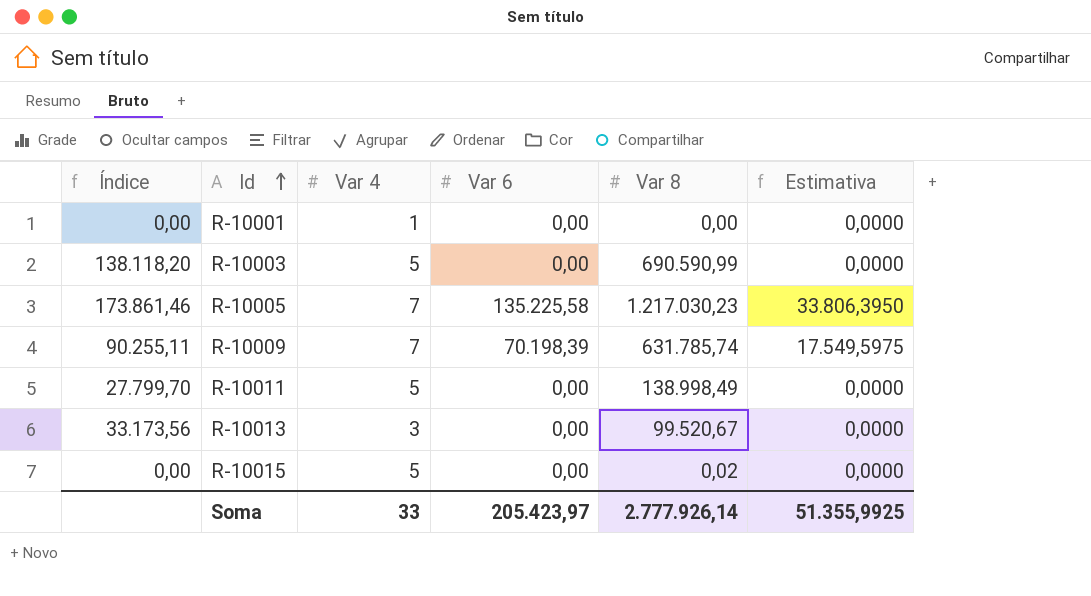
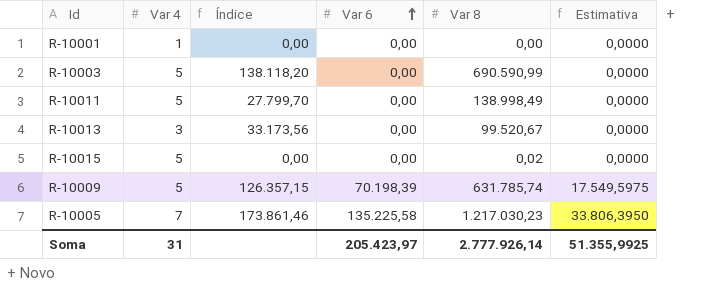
row order: Id ascending -> Var 6 ascending
column Índice | position: 1 -> 3
R-10009 | Var 4: 7 -> 5
R-10009 | Índice: 90.255,11 -> 126.357,15
Soma | Var 4: 33 -> 31

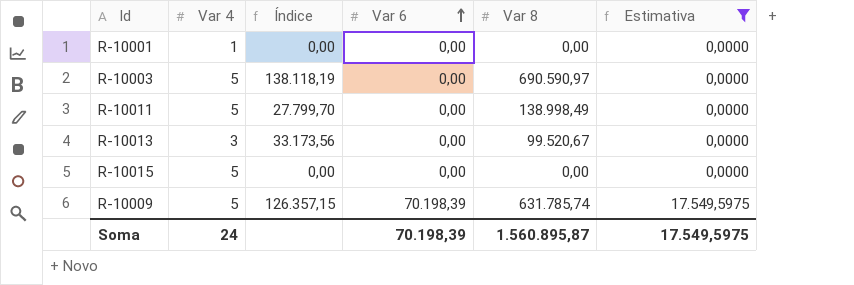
filter: none -> Estimativa != 33.806,3950
R-10003 | Índice: 138.118,20 -> 138.118,19
R-10003 | Var 8: 690.590,99 -> 690.590,97
R-10015 | Var 8: 0,02 -> 0,00
Soma | Var 4: 31 -> 24
Soma | Var 6: 205.423,97 -> 70.198,39
Soma | Var 8: 2.777.926,14 -> 1.560.895,87
Soma | Estimativa: 51.355,9925 -> 17.549,5975

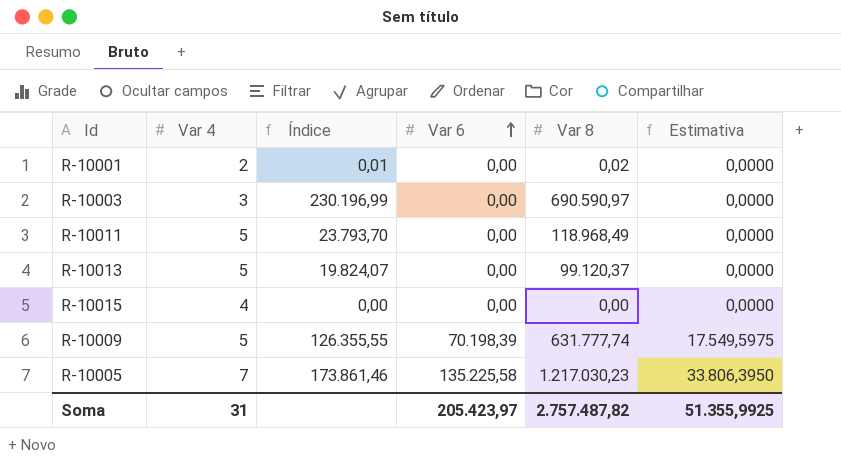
filter: Estimativa != 33.806,3950 -> none
R-10001 | Var 4: 1 -> 2
R-10001 | Índice: 0,00 -> 0,01
R-10001 | Var 8: 0,00 -> 0,02
R-10003 | Var 4: 5 -> 3
R-10003 | Índice: 138.118,19 -> 230.196,99
R-10011 | Índice: 27.799,70 -> 23.793,70
R-10011 | Var 8: 138.998,49 -> 118.968,49
R-10013 | Var 4: 3 -> 5
R-10013 | Índice: 33.173,56 -> 19.824,07
R-10013 | Var 8: 99.520,67 -> 99.120,37
R-10015 | Var 4: 5 -> 4
R-10009 | Índice: 126.357,15 -> 126.355,55
R-10009 | Var 8: 631.785,74 -> 631.777,74
Soma | Var 4: 24 -> 31
Soma | Var 6: 70.198,39 -> 205.423,97
Soma | Var 8: 1.560.895,87 -> 2.757.487,82
Soma | Estimativa: 17.549,5975 -> 51.355,9925

